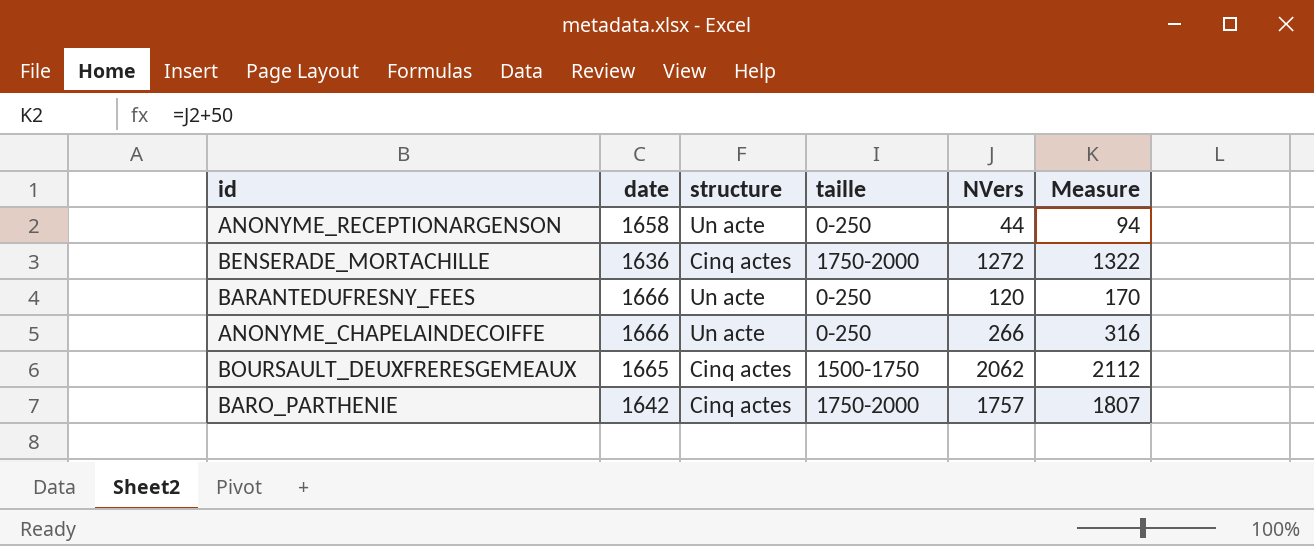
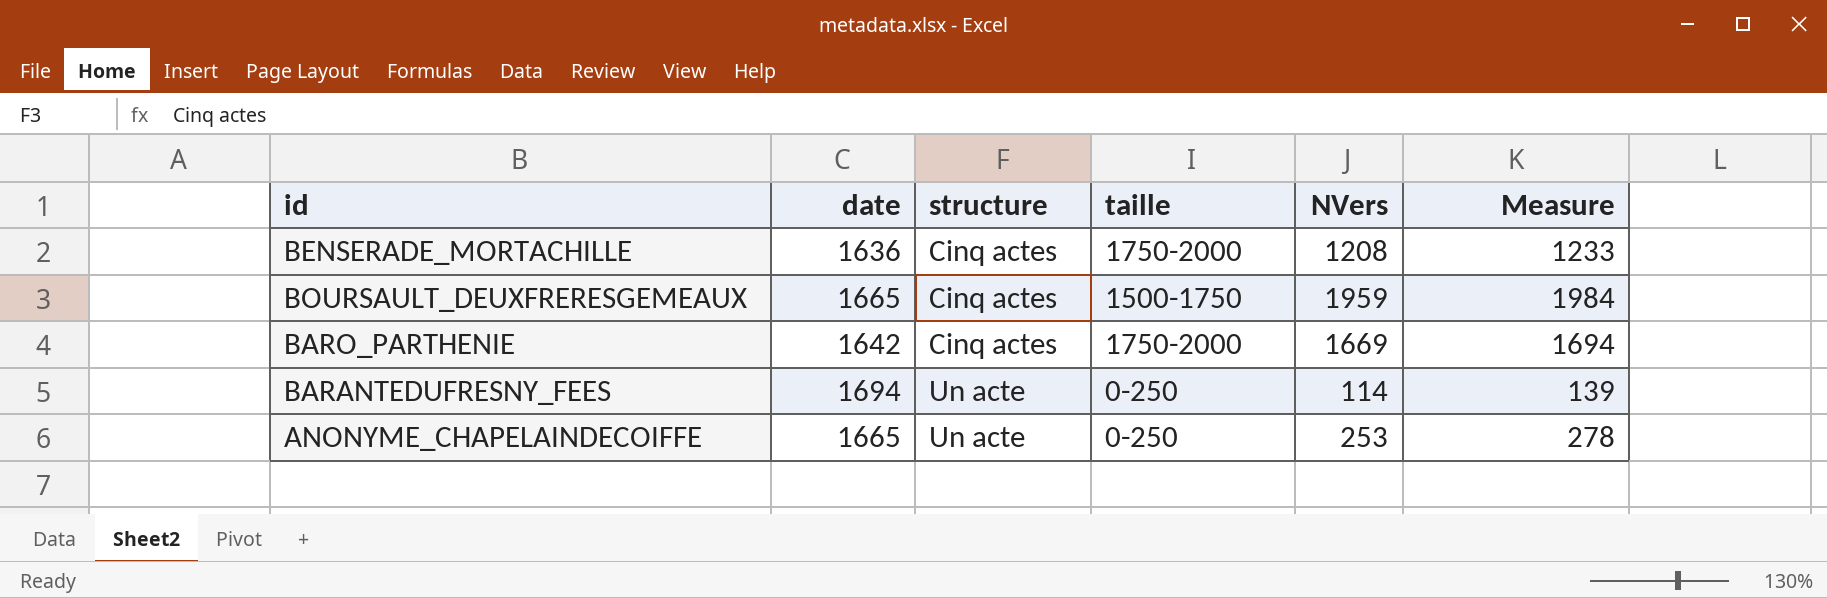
row order: none -> structure ascending
column Measure | formula: [NVers] + 50 -> [NVers] + 25
row ANONYME_RECEPTIONARGENSON: 1658 | Un acte | 0-250 | 44 | 94 -> none
BENSERADE_MORTACHILLE | NVers: 1272 -> 1208
BOURSAULT_DEUXFRERESGEMEAUX | NVers: 2062 -> 1959
BARO_PARTHENIE | NVers: 1757 -> 1669
BARANTEDUFRESNY_FEES | date: 1666 -> 1694
BARANTEDUFRESNY_FEES | NVers: 120 -> 114
ANONYME_CHAPELAINDECOIFFE | date: 1666 -> 1665
ANONYME_CHAPELAINDECOIFFE | NVers: 266 -> 253

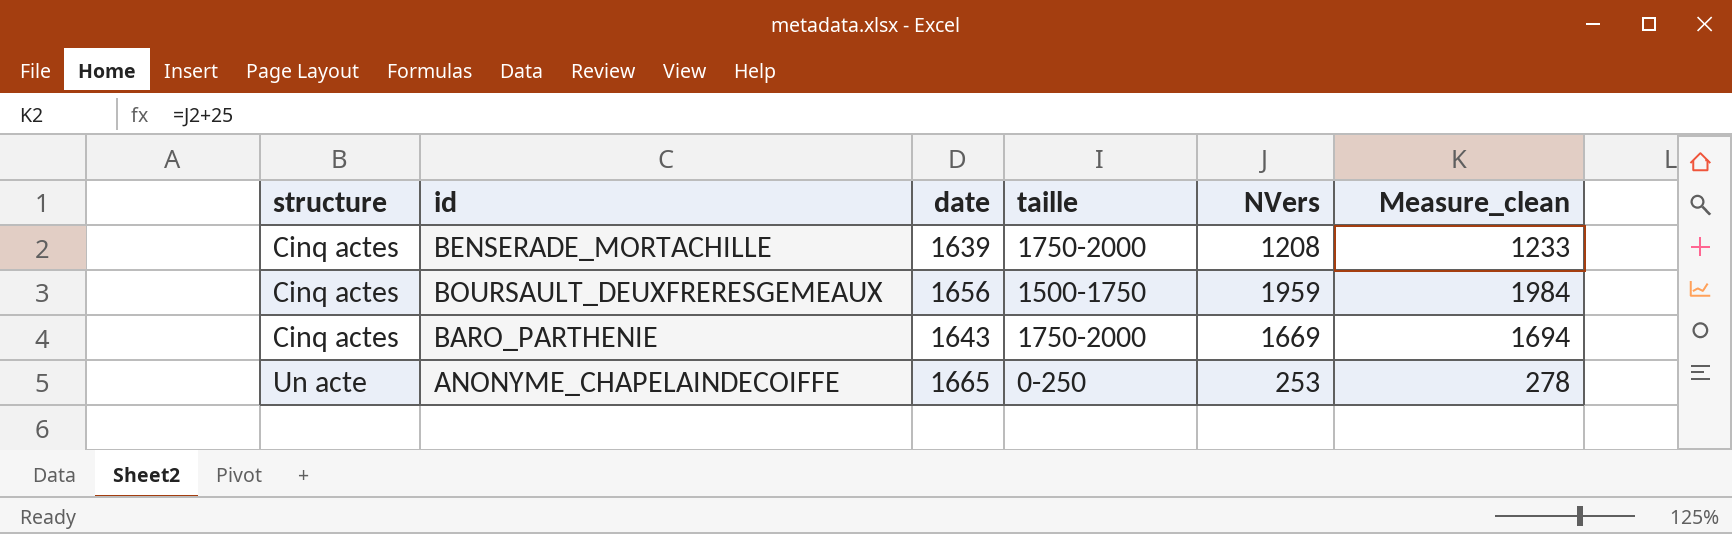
column structure | position: 3 -> 1
column name: Measure -> Measure_clean
row BARANTEDUFRESNY_FEES: 1694 | Un acte | 0-250 | 114 | 139 -> none
BENSERADE_MORTACHILLE | date: 1636 -> 1639
BOURSAULT_DEUXFRERESGEMEAUX | date: 1665 -> 1656
BARO_PARTHENIE | date: 1642 -> 1643

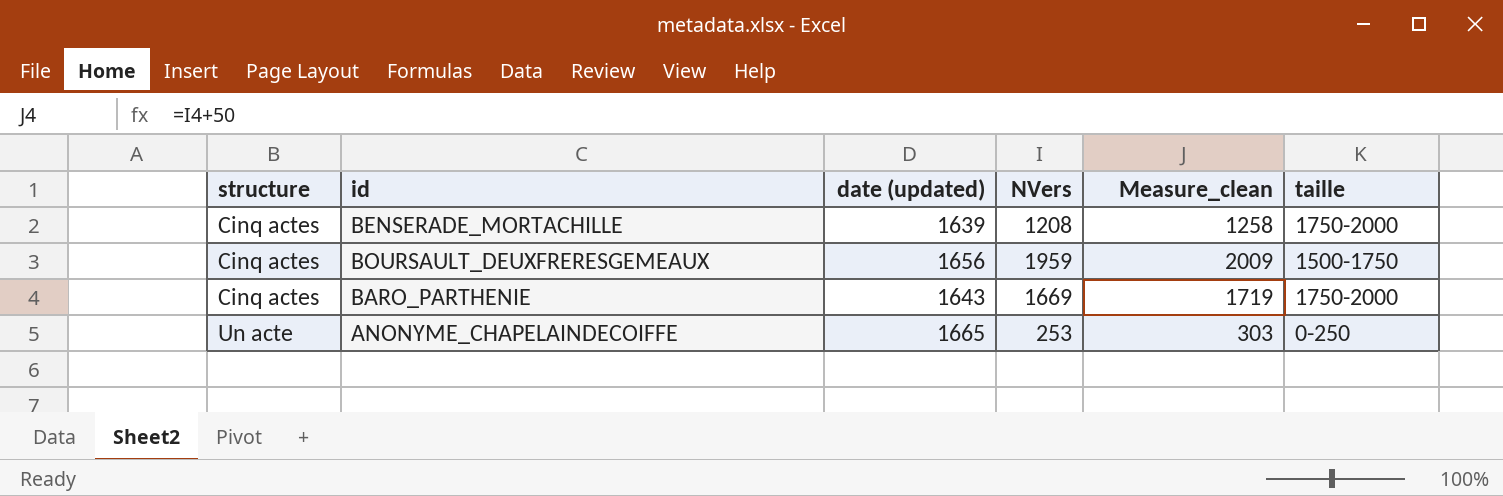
column name: date -> date (updated)
column Measure_clean | formula: [NVers] + 25 -> [NVers] + 50
column taille | position: 4 -> 6

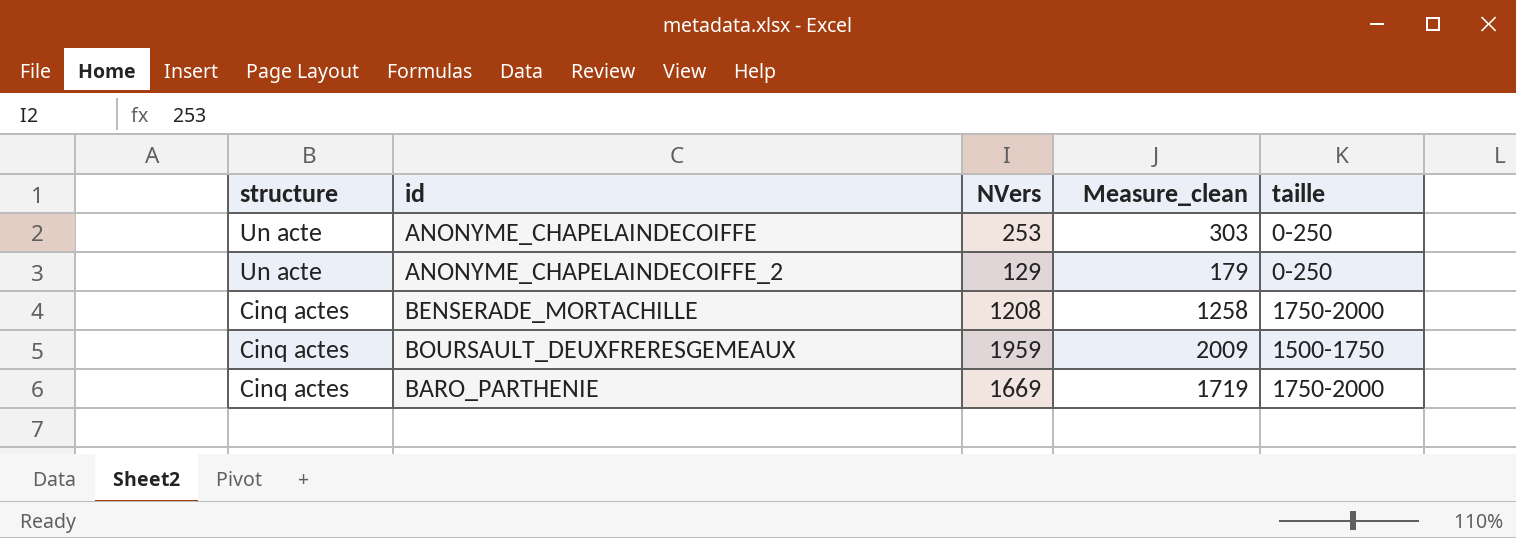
row order: structure ascending -> structure descending
column date (updated) | position: 3 -> none
row ANONYME_CHAPELAINDECOIFFE_2: none -> Un acte | 129 | 179 | 0-250

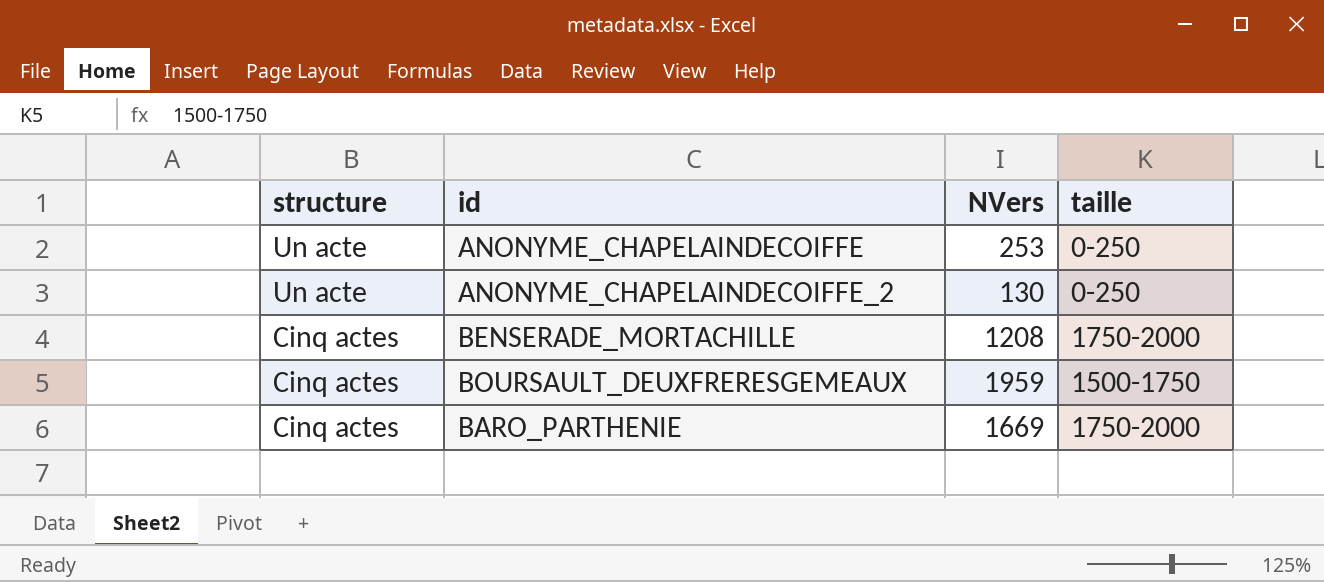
column Measure_clean | formula: [NVers] + 50 -> none
ANONYME_CHAPELAINDECOIFFE_2 | NVers: 129 -> 130

